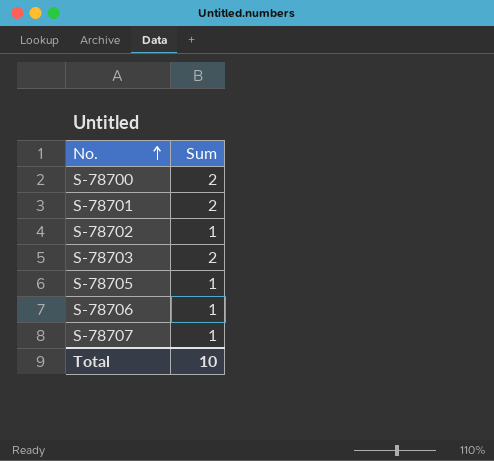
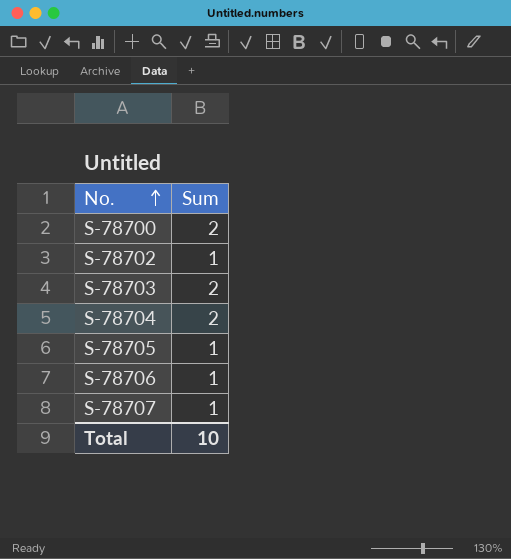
row S-78701: 2 -> none
row S-78704: none -> 2

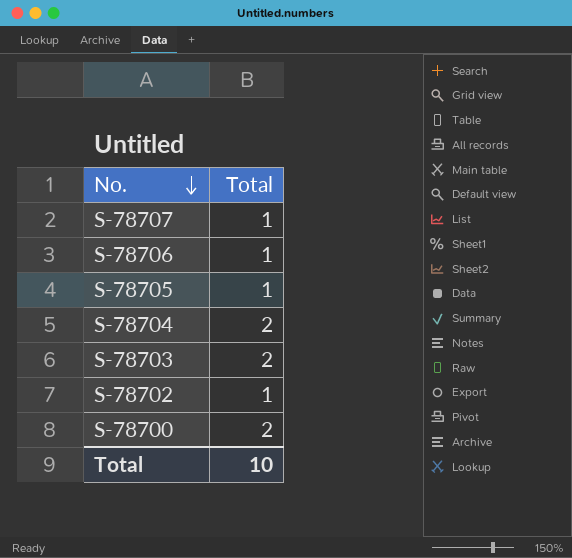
row order: No. ascending -> No. descending
column name: Sum -> Total

